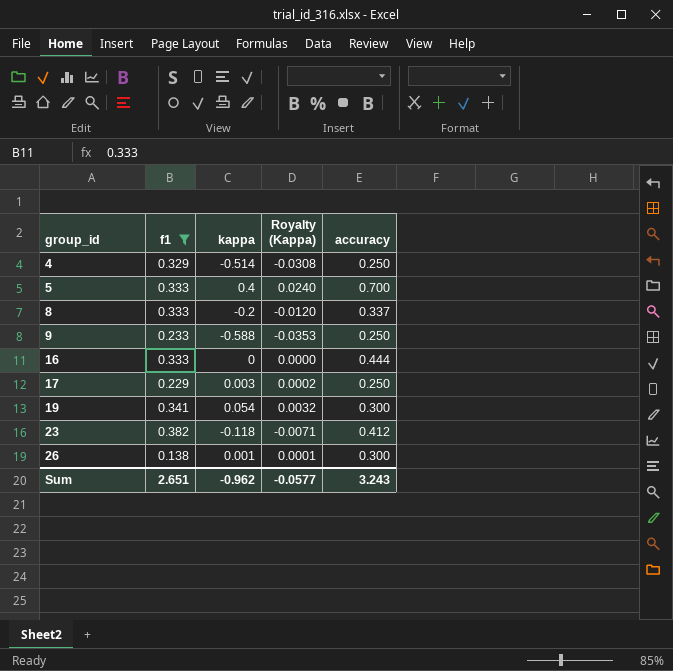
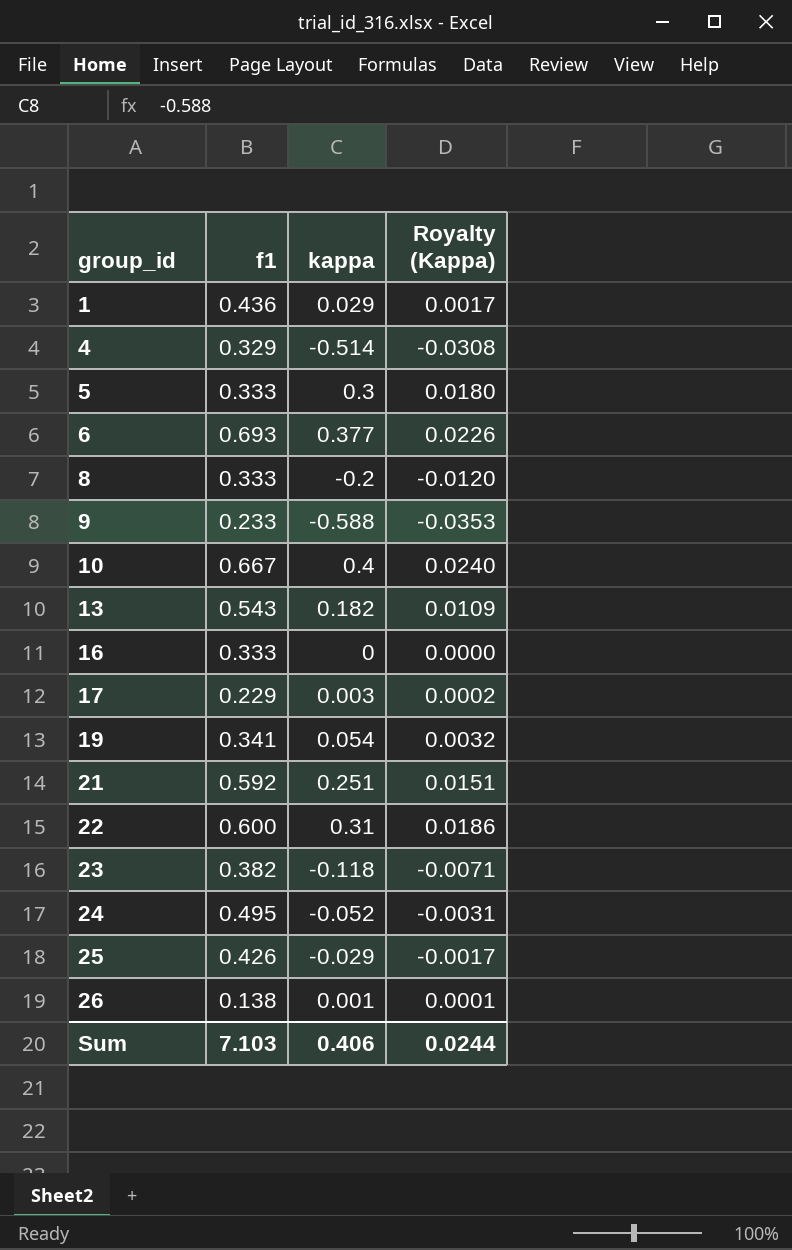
filter: f1 <= 0.382 -> none
column accuracy | position: 5 -> none
5 | kappa: 0.4 -> 0.3
5 | Royalty (Kappa): 0.0240 -> 0.0180
Sum | f1: 2.651 -> 7.103
Sum | kappa: -0.962 -> 0.406
Sum | Royalty (Kappa): -0.0577 -> 0.0244

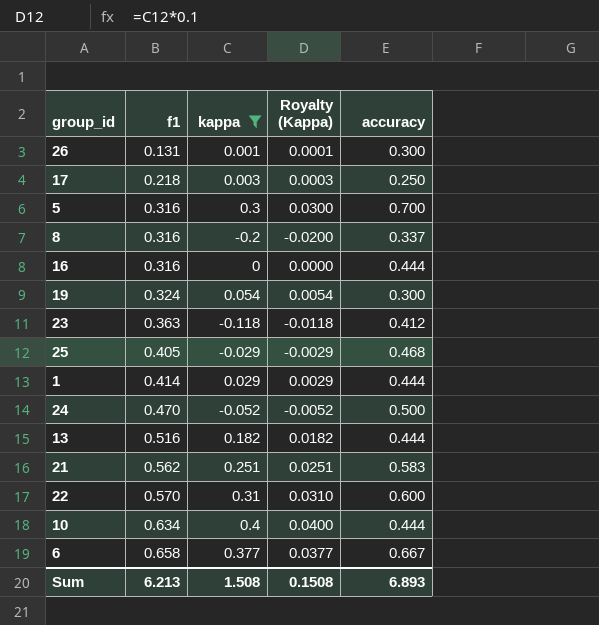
filter: none -> kappa >= -0.2
row order: group_id ascending -> f1 ascending
column Royalty (Kappa) | formula: [kappa] * 0.06 -> [kappa] * 0.1
column accuracy | position: none -> 5
26 | f1: 0.138 -> 0.131
17 | f1: 0.229 -> 0.218
5 | f1: 0.333 -> 0.316
8 | f1: 0.333 -> 0.316
16 | f1: 0.333 -> 0.316
19 | f1: 0.341 -> 0.324
23 | f1: 0.382 -> 0.363
25 | f1: 0.426 -> 0.405
1 | f1: 0.436 -> 0.414
24 | f1: 0.495 -> 0.470
13 | f1: 0.543 -> 0.516
21 | f1: 0.592 -> 0.562
22 | f1: 0.600 -> 0.570
10 | f1: 0.667 -> 0.634
6 | f1: 0.693 -> 0.658
Sum | f1: 7.103 -> 6.213
Sum | kappa: 0.406 -> 1.508
Sum | Royalty (Kappa): 0.0244 -> 0.1508

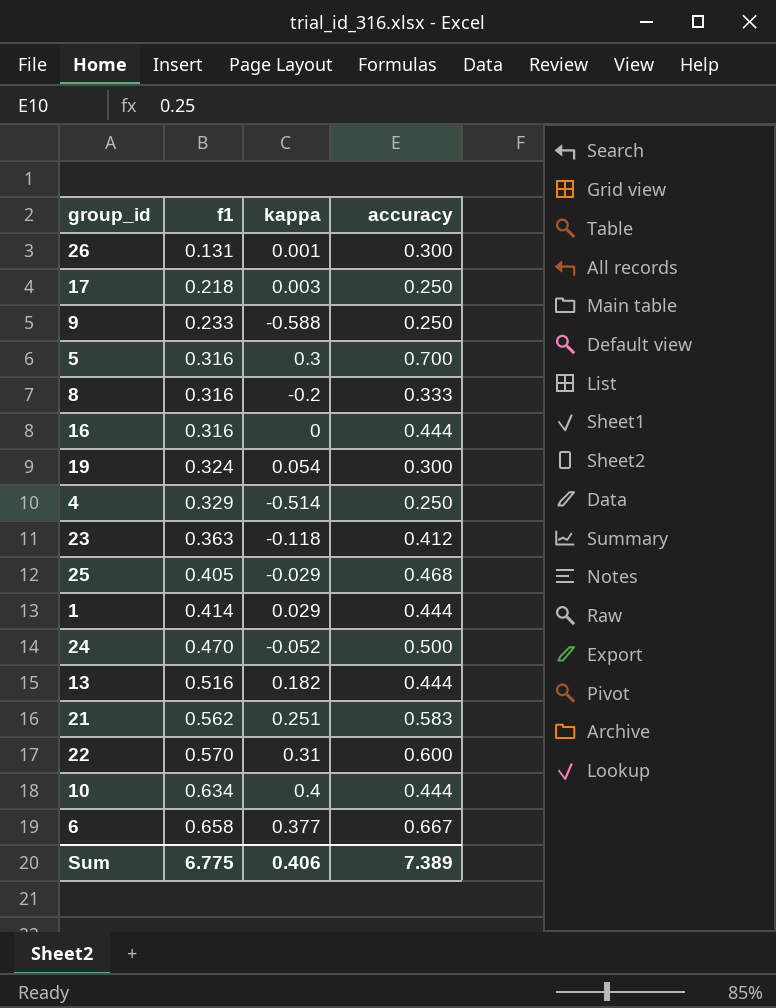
filter: kappa >= -0.2 -> none
column Royalty (Kappa) | formula: [kappa] * 0.1 -> none
8 | accuracy: 0.337 -> 0.333
Sum | f1: 6.213 -> 6.775
Sum | kappa: 1.508 -> 0.406
Sum | accuracy: 6.893 -> 7.389

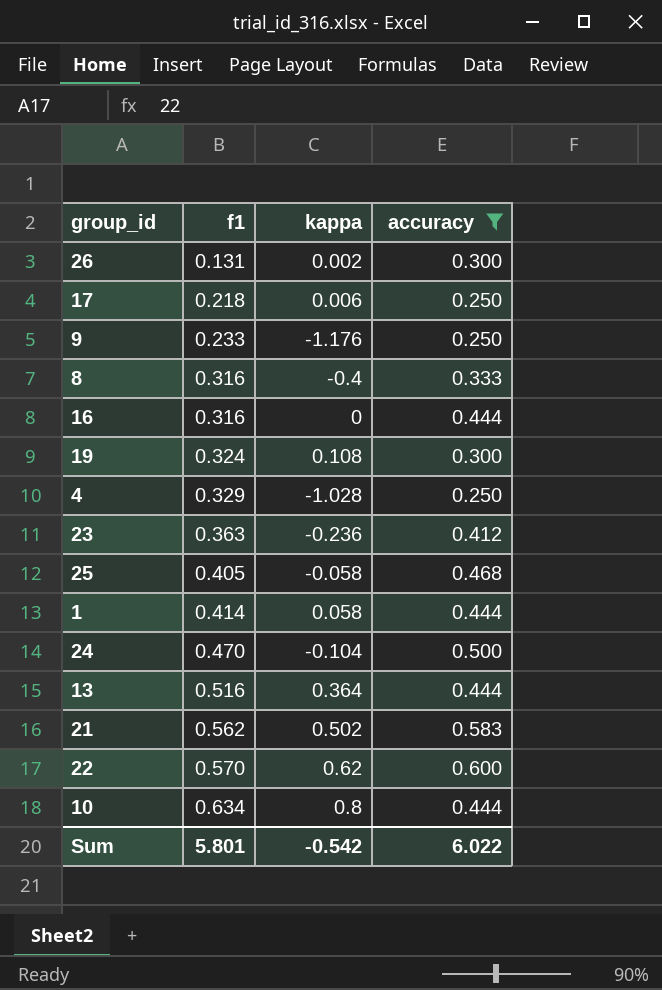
filter: none -> accuracy <= 0.600
26 | kappa: 0.001 -> 0.002
17 | kappa: 0.003 -> 0.006
9 | kappa: -0.588 -> -1.176
8 | kappa: -0.2 -> -0.4
19 | kappa: 0.054 -> 0.108
4 | kappa: -0.514 -> -1.028
23 | kappa: -0.118 -> -0.236
25 | kappa: -0.029 -> -0.058
1 | kappa: 0.029 -> 0.058
24 | kappa: -0.052 -> -0.104
13 | kappa: 0.182 -> 0.364
21 | kappa: 0.251 -> 0.502
22 | kappa: 0.31 -> 0.62
10 | kappa: 0.4 -> 0.8
Sum | f1: 6.775 -> 5.801
Sum | kappa: 0.406 -> -0.542
Sum | accuracy: 7.389 -> 6.022

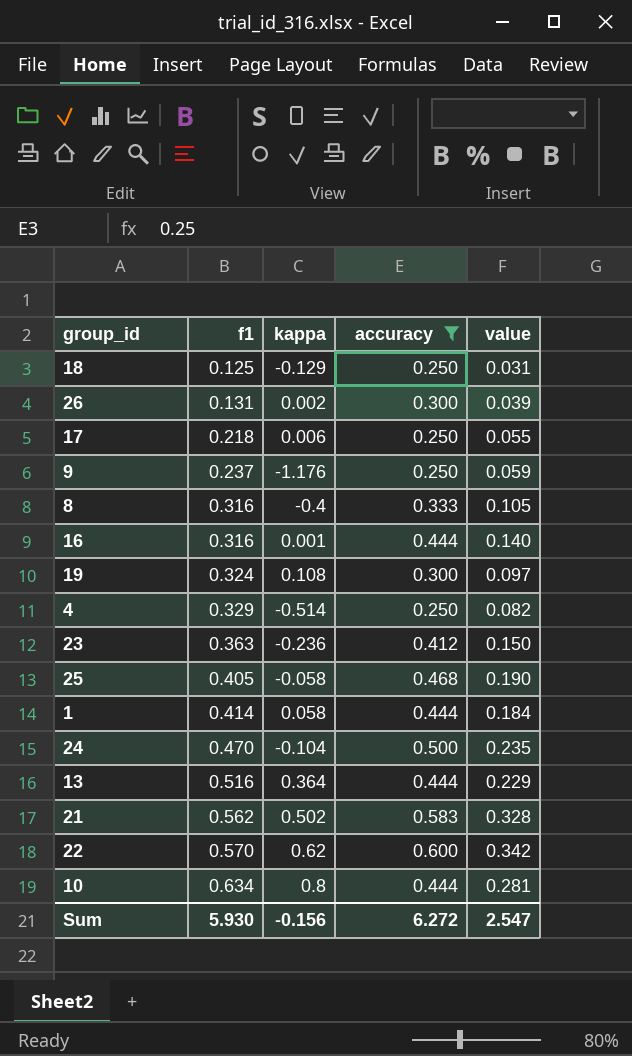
column value | formula: none -> [f1] * [accuracy]
row 18: none -> 0.125 | -0.129 | 0.250 | 0.031
9 | f1: 0.233 -> 0.237
16 | kappa: 0 -> 0.001
4 | kappa: -1.028 -> -0.514
Sum | f1: 5.801 -> 5.930
Sum | kappa: -0.542 -> -0.156
Sum | accuracy: 6.022 -> 6.272

